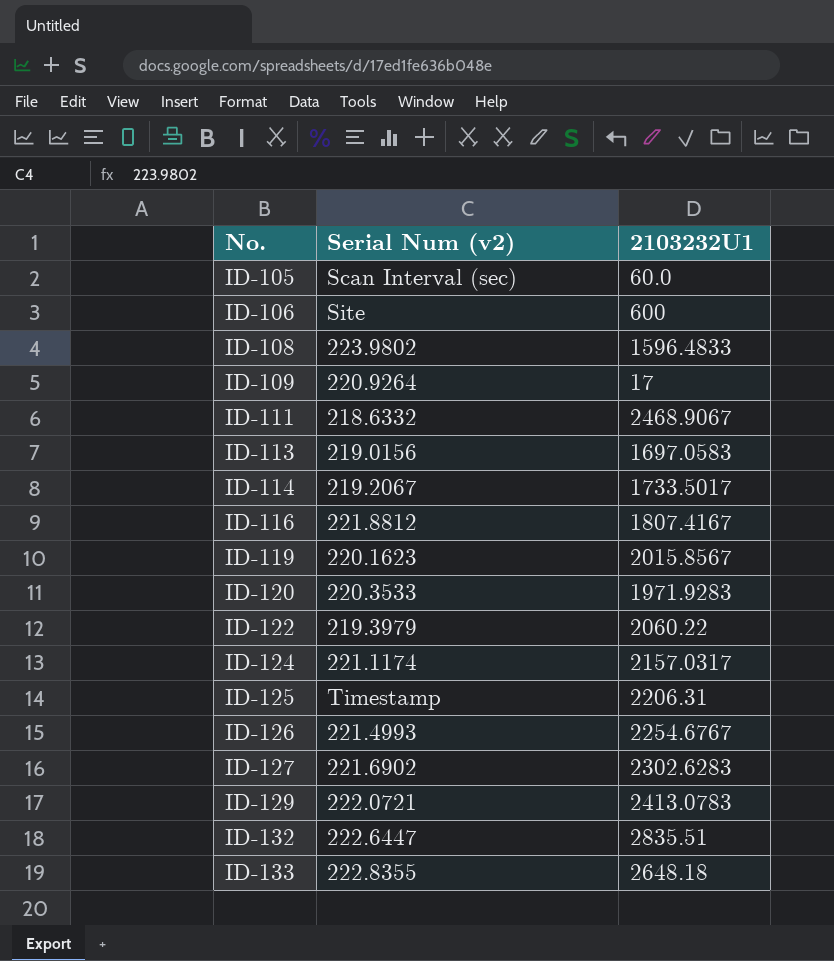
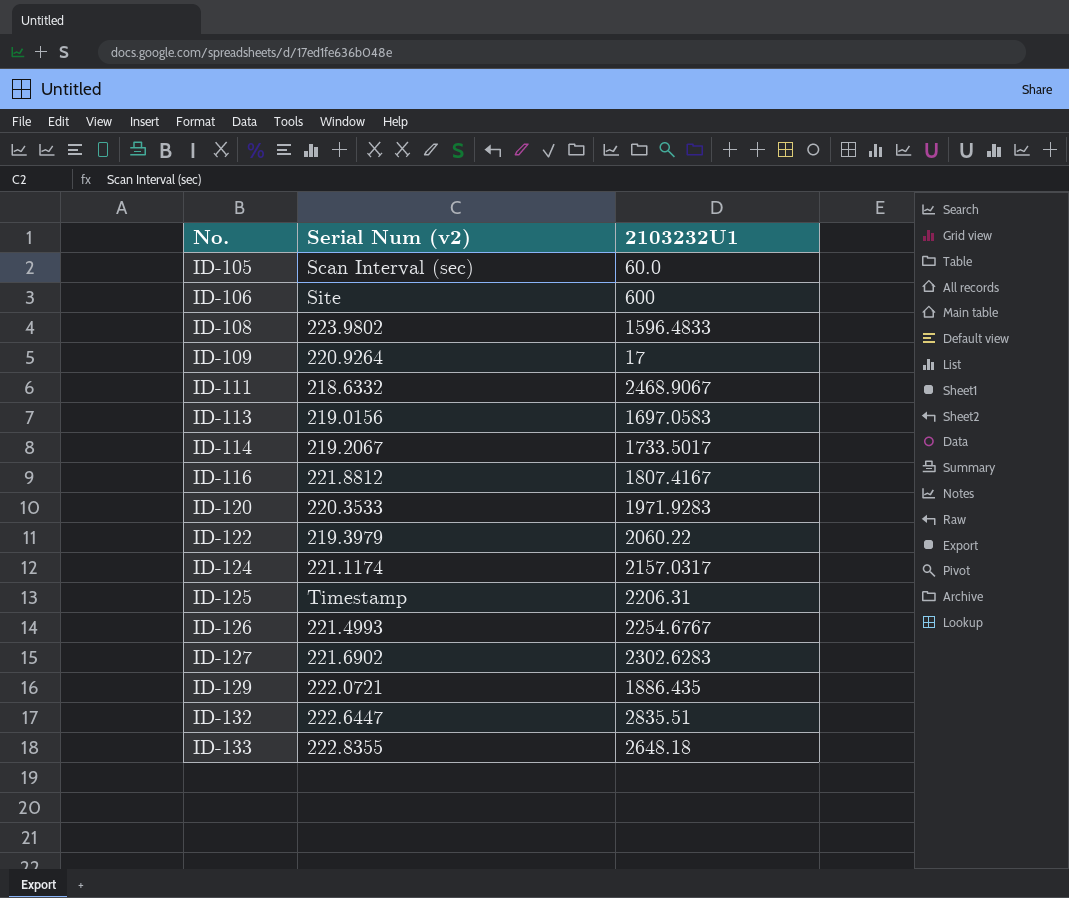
row ID-119: 220.1623 | 2015.8567 -> none
ID-129 | 2103232U1: 2413.0783 -> 1886.435

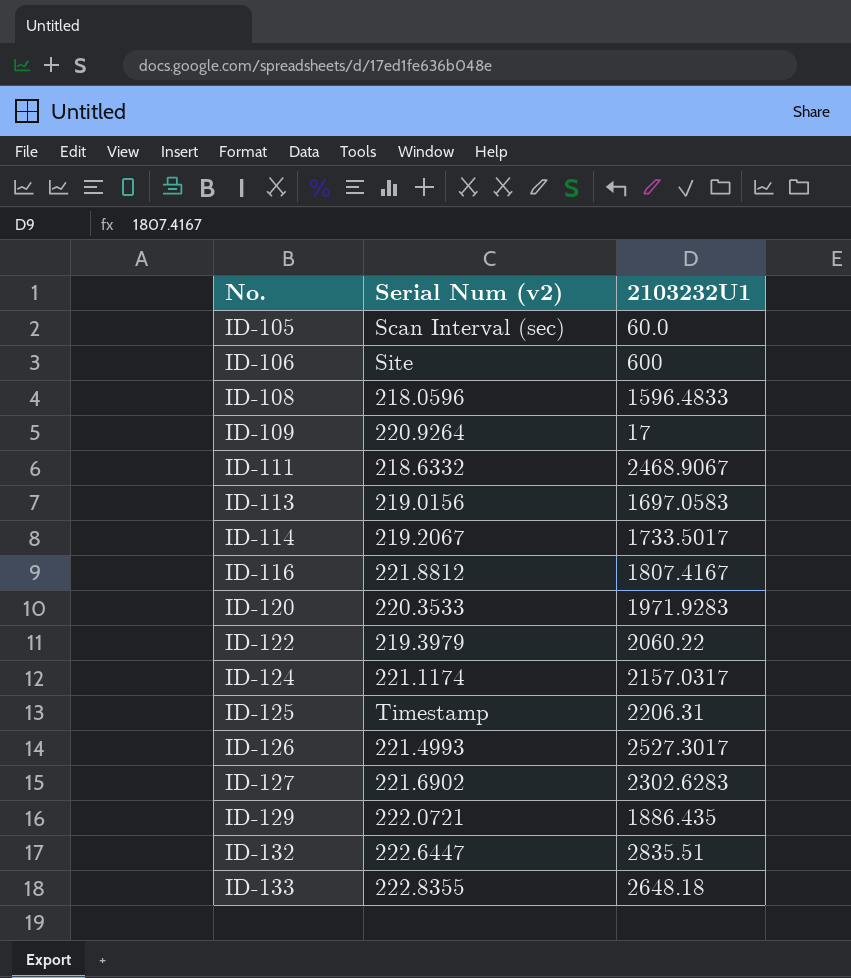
ID-108 | Serial Num (v2): 223.9802 -> 218.0596
ID-126 | 2103232U1: 2254.6767 -> 2527.3017

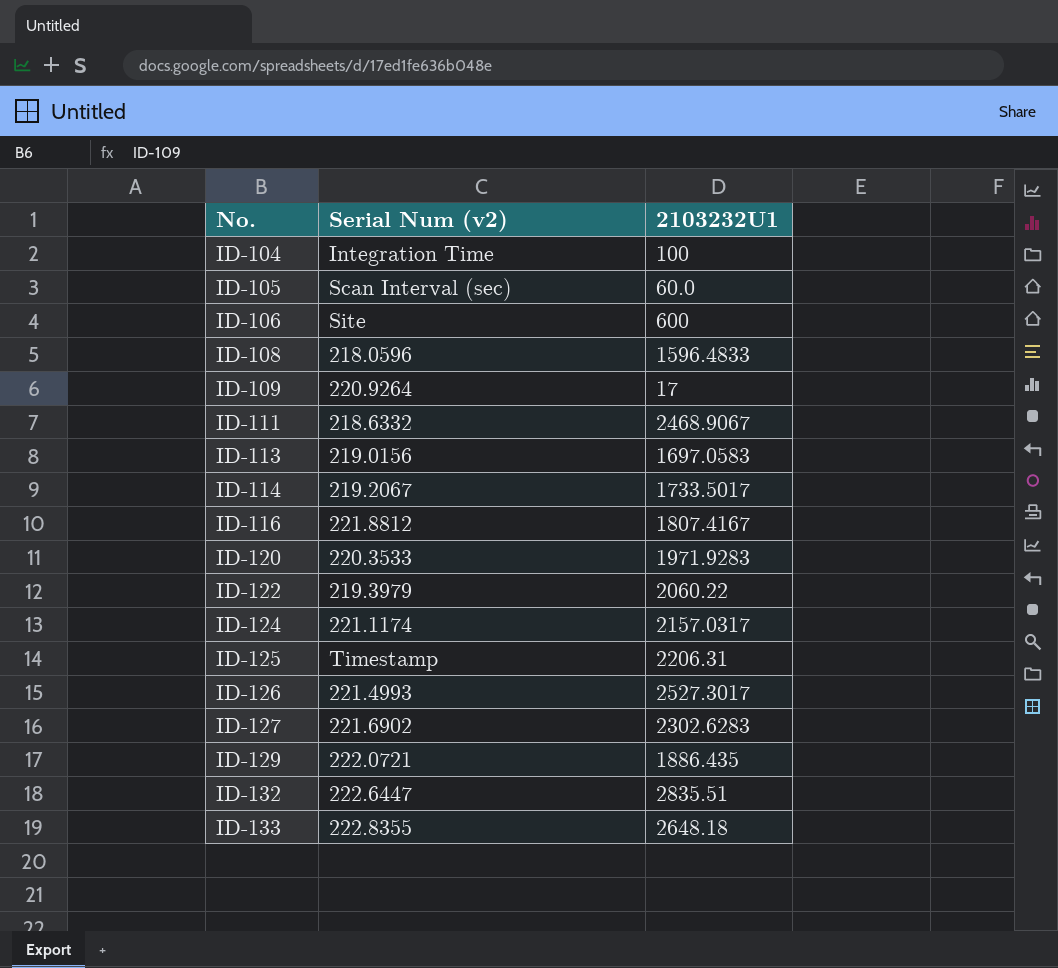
row ID-104: none -> Integration Time | 100

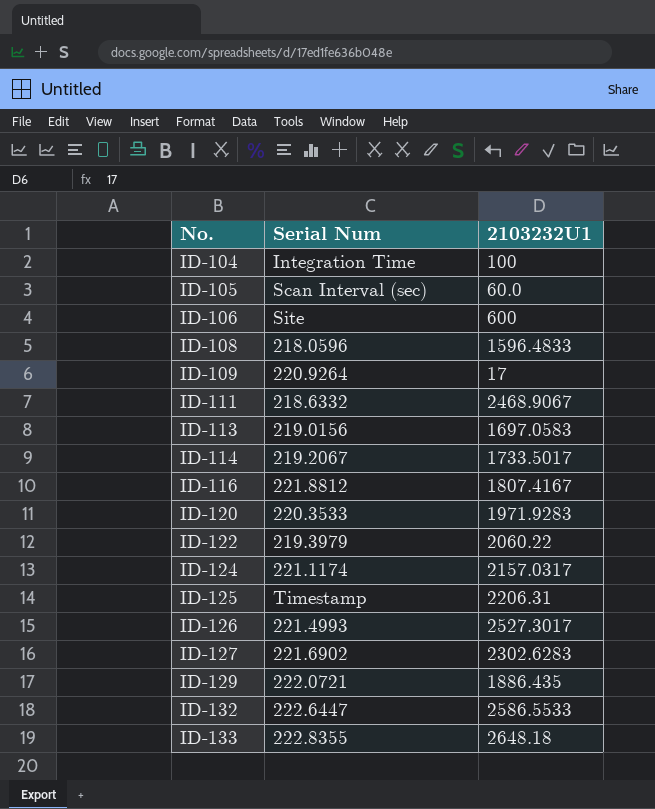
column name: Serial Num (v2) -> Serial Num
ID-132 | 2103232U1: 2835.51 -> 2586.5533

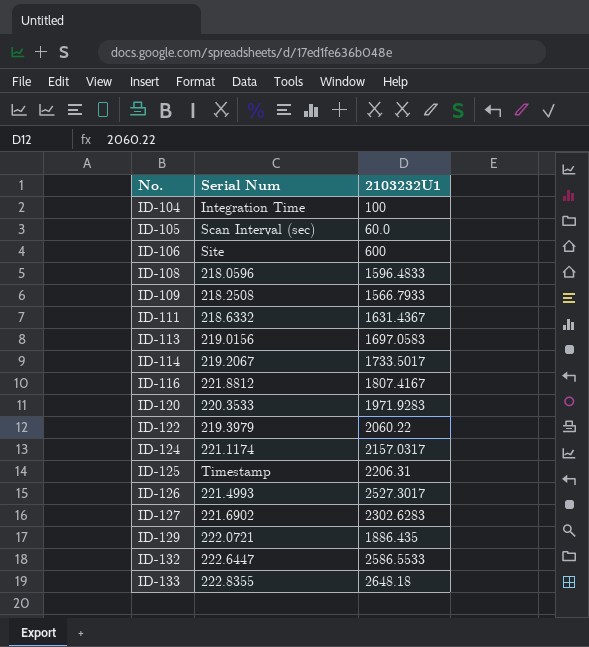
ID-109 | Serial Num: 220.9264 -> 218.2508
ID-109 | 2103232U1: 17 -> 1566.7933
ID-111 | 2103232U1: 2468.9067 -> 1631.4367

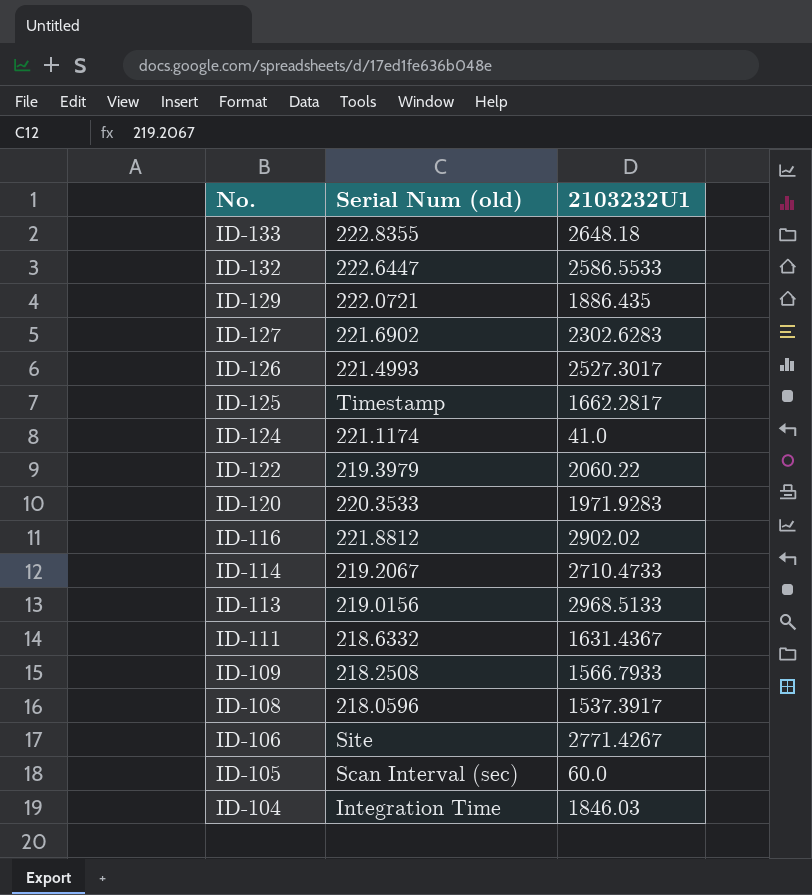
row order: No. ascending -> No. descending
column name: Serial Num -> Serial Num (old)
ID-125 | 2103232U1: 2206.31 -> 1662.2817
ID-124 | 2103232U1: 2157.0317 -> 41.0
ID-116 | 2103232U1: 1807.4167 -> 2902.02
ID-114 | 2103232U1: 1733.5017 -> 2710.4733
ID-113 | 2103232U1: 1697.0583 -> 2968.5133
ID-108 | 2103232U1: 1596.4833 -> 1537.3917
ID-106 | 2103232U1: 600 -> 2771.4267
ID-104 | 2103232U1: 100 -> 1846.03

